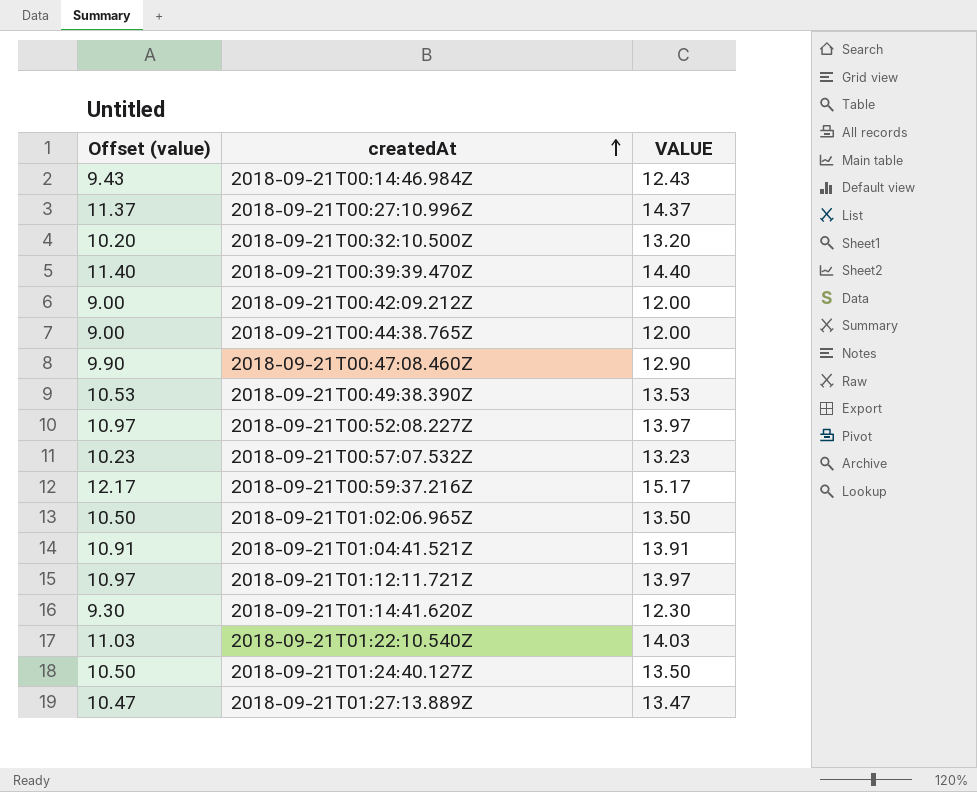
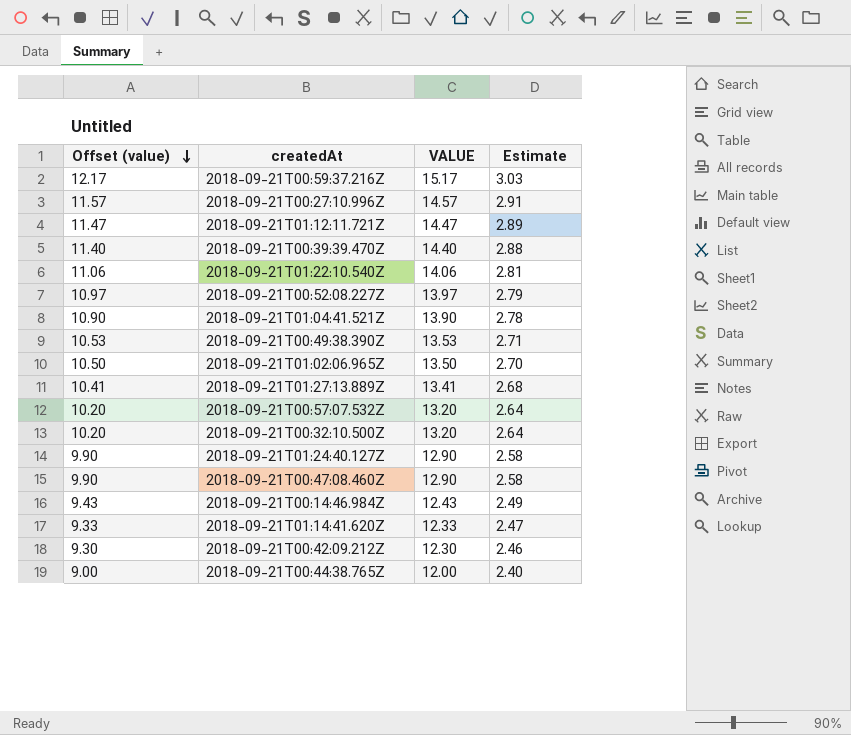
row order: createdAt ascending -> Offset (value) descending
column Estimate | formula: none -> [VALUE] * 0.2
2018-09-21T00:27:10.996Z | Offset (value): 11.37 -> 11.57
2018-09-21T00:27:10.996Z | VALUE: 14.37 -> 14.57
2018-09-21T01:12:11.721Z | Offset (value): 10.97 -> 11.47
2018-09-21T01:12:11.721Z | VALUE: 13.97 -> 14.47
2018-09-21T01:22:10.540Z | Offset (value): 11.03 -> 11.06
2018-09-21T01:22:10.540Z | VALUE: 14.03 -> 14.06
2018-09-21T01:04:41.521Z | Offset (value): 10.91 -> 10.90
2018-09-21T01:04:41.521Z | VALUE: 13.91 -> 13.90
2018-09-21T01:27:13.889Z | Offset (value): 10.47 -> 10.41
2018-09-21T01:27:13.889Z | VALUE: 13.47 -> 13.41
2018-09-21T00:57:07.532Z | Offset (value): 10.23 -> 10.20
2018-09-21T00:57:07.532Z | VALUE: 13.23 -> 13.20
2018-09-21T01:24:40.127Z | Offset (value): 10.50 -> 9.90
2018-09-21T01:24:40.127Z | VALUE: 13.50 -> 12.90
2018-09-21T01:14:41.620Z | Offset (value): 9.30 -> 9.33
2018-09-21T01:14:41.620Z | VALUE: 12.30 -> 12.33
2018-09-21T00:42:09.212Z | Offset (value): 9.00 -> 9.30
2018-09-21T00:42:09.212Z | VALUE: 12.00 -> 12.30

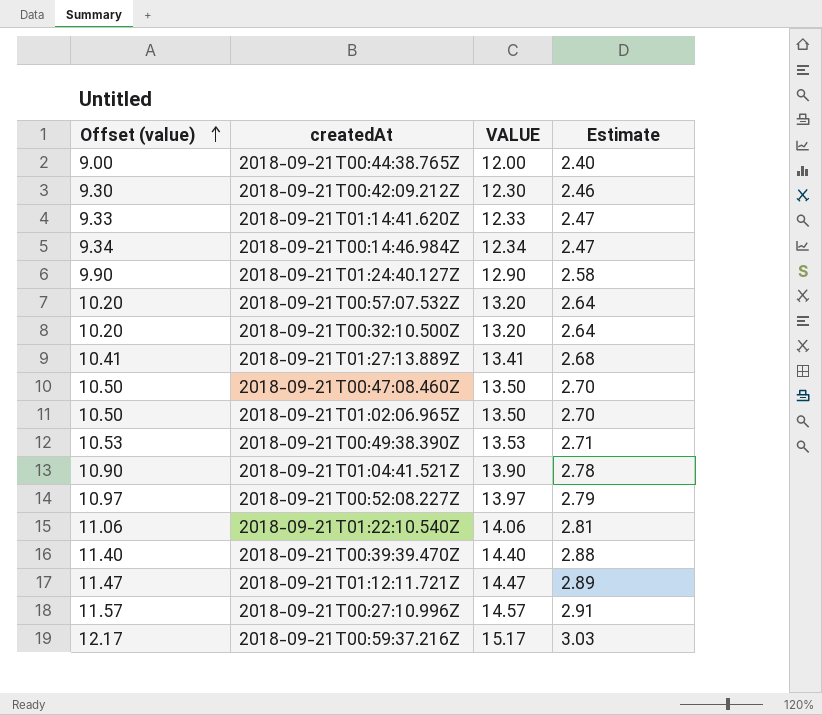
row order: Offset (value) descending -> Offset (value) ascending
2018-09-21T00:14:46.984Z | Offset (value): 9.43 -> 9.34
2018-09-21T00:14:46.984Z | VALUE: 12.43 -> 12.34
2018-09-21T00:14:46.984Z | Estimate: 2.49 -> 2.47
2018-09-21T00:47:08.460Z | Offset (value): 9.90 -> 10.50
2018-09-21T00:47:08.460Z | VALUE: 12.90 -> 13.50
2018-09-21T00:47:08.460Z | Estimate: 2.58 -> 2.70

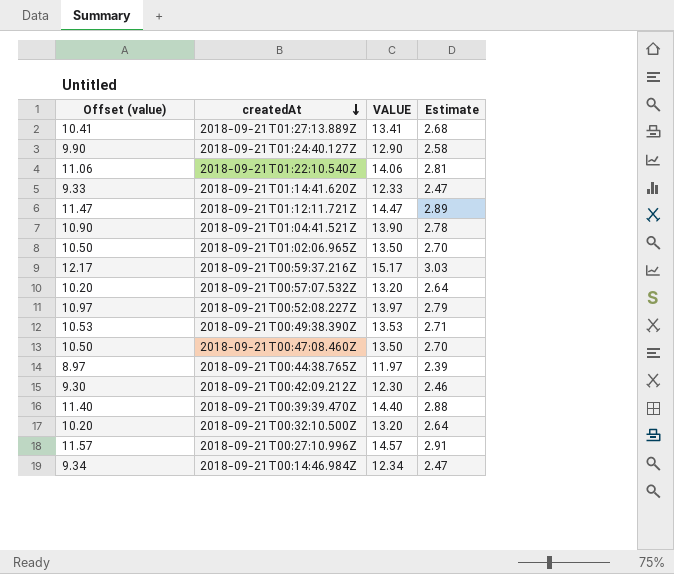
row order: Offset (value) ascending -> createdAt descending
2018-09-21T00:44:38.765Z | Offset (value): 9.00 -> 8.97
2018-09-21T00:44:38.765Z | VALUE: 12.00 -> 11.97
2018-09-21T00:44:38.765Z | Estimate: 2.40 -> 2.39

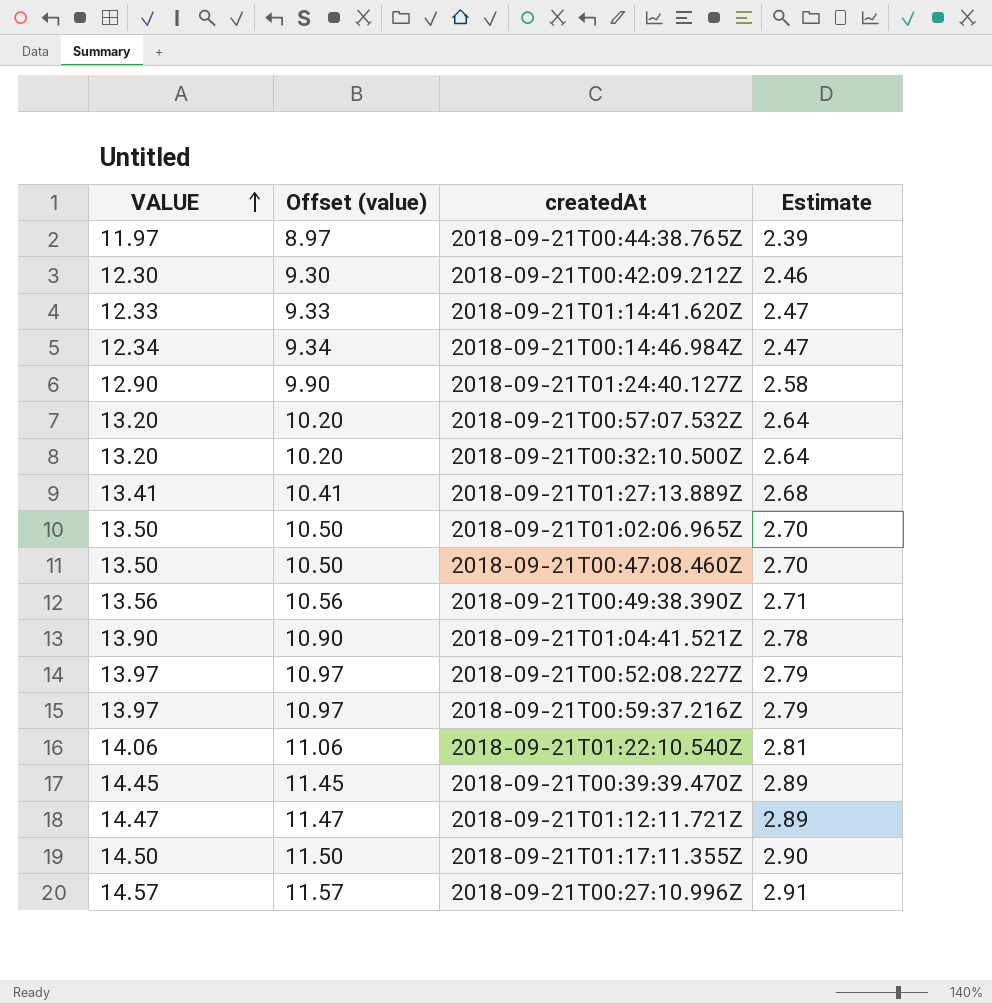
row order: createdAt descending -> VALUE ascending
column VALUE | position: 3 -> 1
2018-09-21T00:49:38.390Z | VALUE: 13.53 -> 13.56
2018-09-21T00:49:38.390Z | Offset (value): 10.53 -> 10.56
2018-09-21T00:59:37.216Z | VALUE: 15.17 -> 13.97
2018-09-21T00:59:37.216Z | Offset (value): 12.17 -> 10.97
2018-09-21T00:59:37.216Z | Estimate: 3.03 -> 2.79
2018-09-21T00:39:39.470Z | VALUE: 14.40 -> 14.45
2018-09-21T00:39:39.470Z | Offset (value): 11.40 -> 11.45
2018-09-21T00:39:39.470Z | Estimate: 2.88 -> 2.89
row 2018-09-21T01:17:11.355Z: none -> 14.50 | 11.50 | 2.90

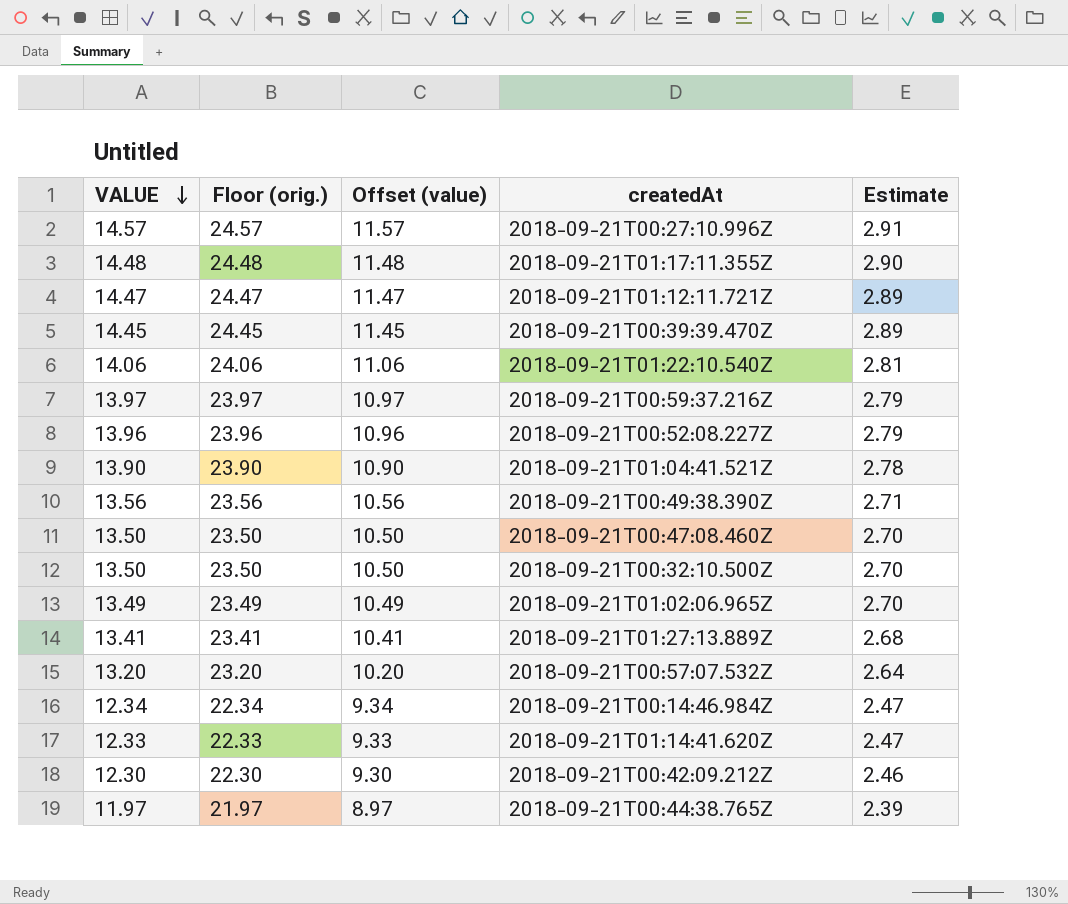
row order: VALUE ascending -> VALUE descending
column Floor (orig.) | formula: none -> [VALUE] + 10
row 2018-09-21T01:24:40.127Z: 12.90 | 9.90 | 2.58 -> none
2018-09-21T01:17:11.355Z | VALUE: 14.50 -> 14.48
2018-09-21T01:17:11.355Z | Offset (value): 11.50 -> 11.48
2018-09-21T00:52:08.227Z | VALUE: 13.97 -> 13.96
2018-09-21T00:52:08.227Z | Offset (value): 10.97 -> 10.96
2018-09-21T00:32:10.500Z | VALUE: 13.20 -> 13.50
2018-09-21T00:32:10.500Z | Offset (value): 10.20 -> 10.50
2018-09-21T00:32:10.500Z | Estimate: 2.64 -> 2.70
2018-09-21T01:02:06.965Z | VALUE: 13.50 -> 13.49
2018-09-21T01:02:06.965Z | Offset (value): 10.50 -> 10.49

